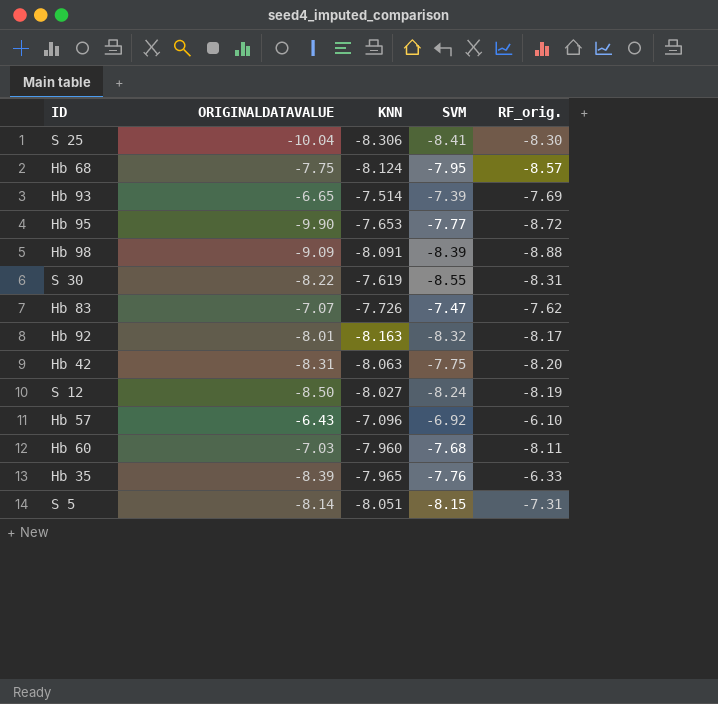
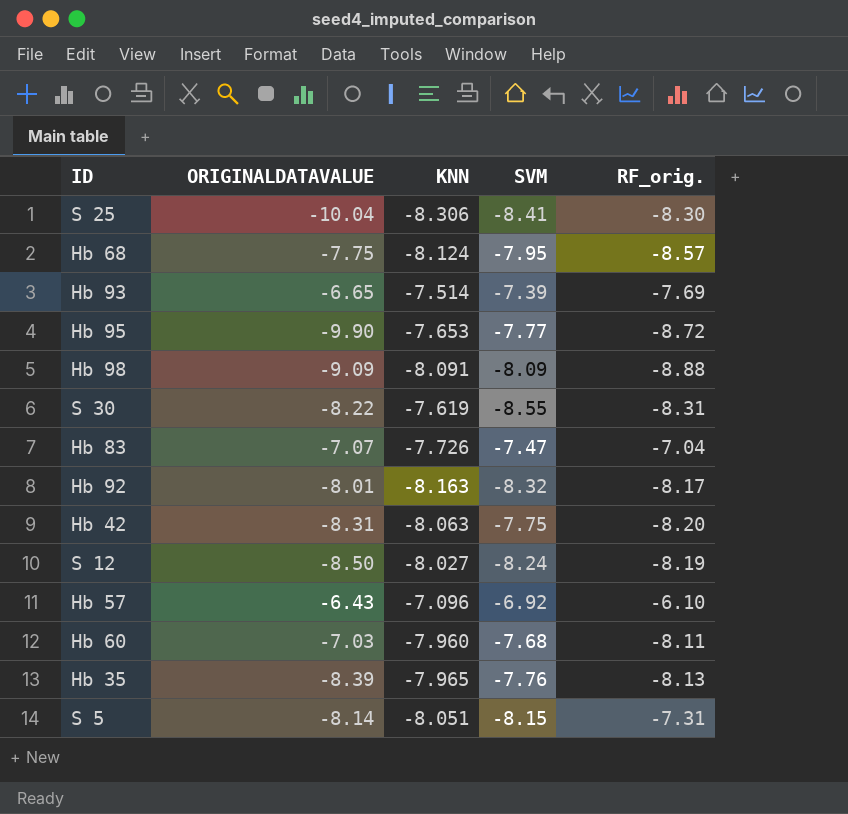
Hb 98 | SVM: -8.39 -> -8.09
Hb 83 | RF_orig.: -7.62 -> -7.04
Hb 35 | RF_orig.: -6.33 -> -8.13

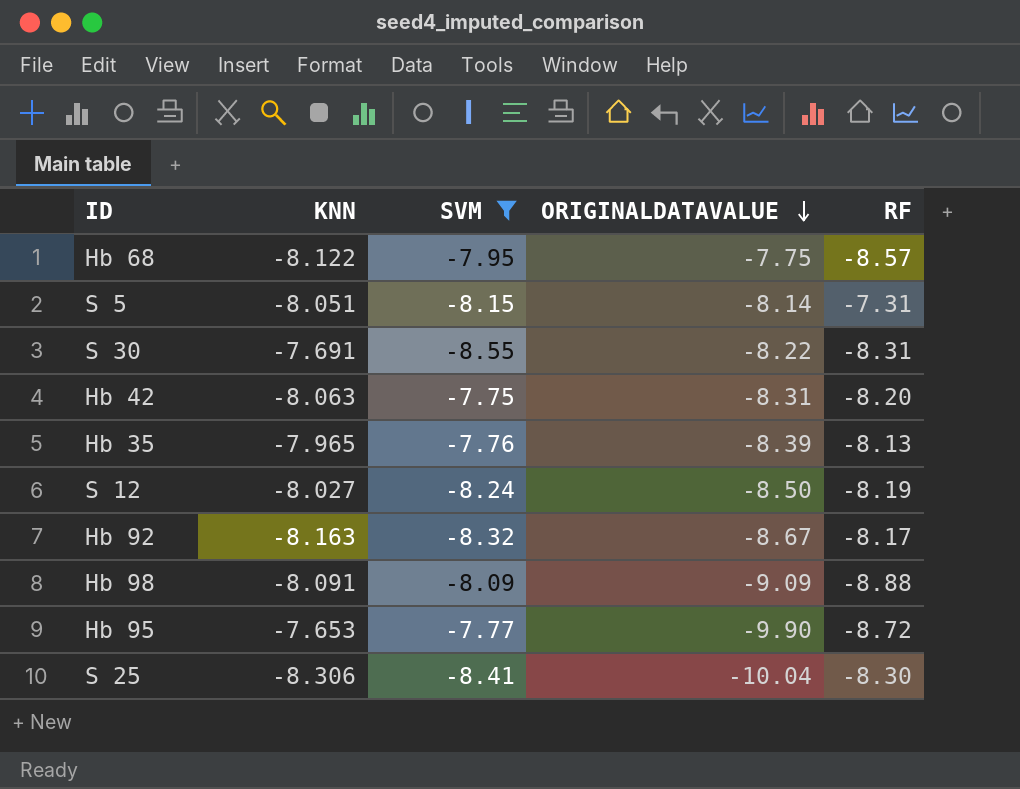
filter: none -> SVM <= -7.75
row order: none -> ORIGINALDATAVALUE descending
column ORIGINALDATAVALUE | position: 2 -> 4
column name: RF_orig. -> RF
Hb 68 | KNN: -8.124 -> -8.122
S 30 | KNN: -7.619 -> -7.691
Hb 92 | ORIGINALDATAVALUE: -8.01 -> -8.67

